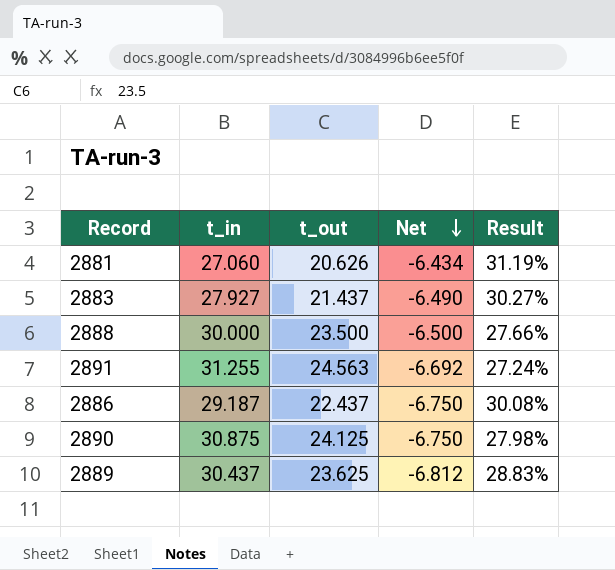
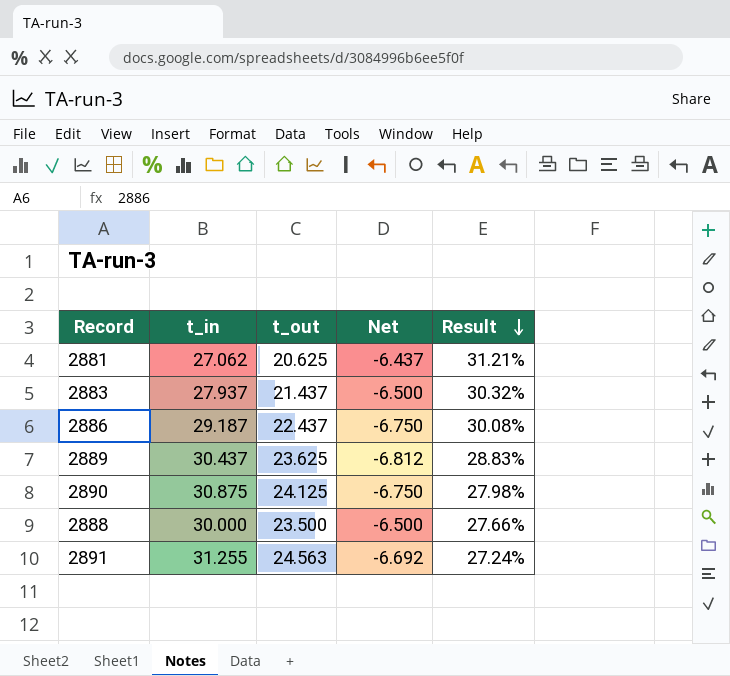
row order: Net descending -> Result descending
2881 | t_in: 27.060 -> 27.062
2881 | t_out: 20.626 -> 20.625
2881 | Net: -6.434 -> -6.437
2881 | Result: 31.19% -> 31.21%
2883 | t_in: 27.927 -> 27.937
2883 | Net: -6.490 -> -6.500
2883 | Result: 30.27% -> 30.32%

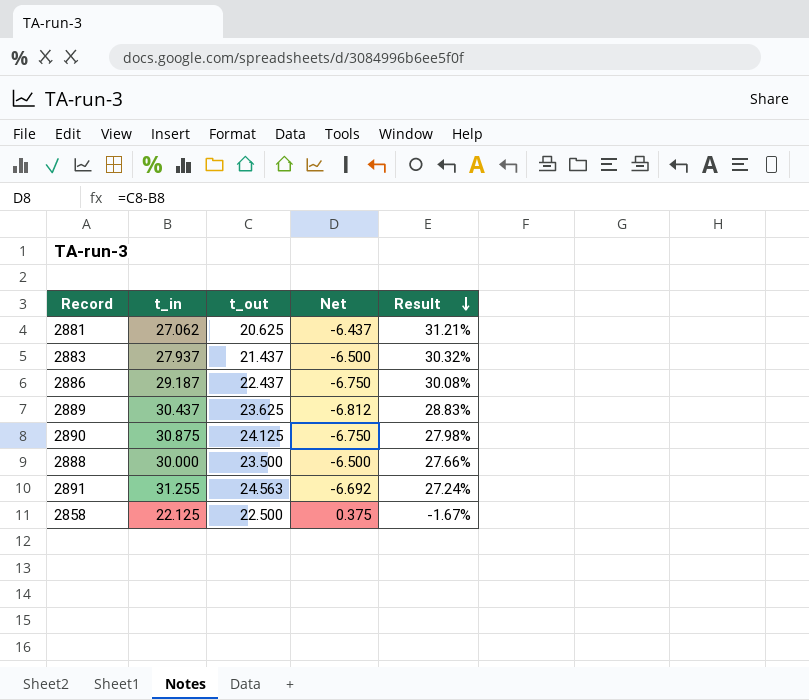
row 2858: none -> 22.125 | 22.500 | 0.375 | -1.67%

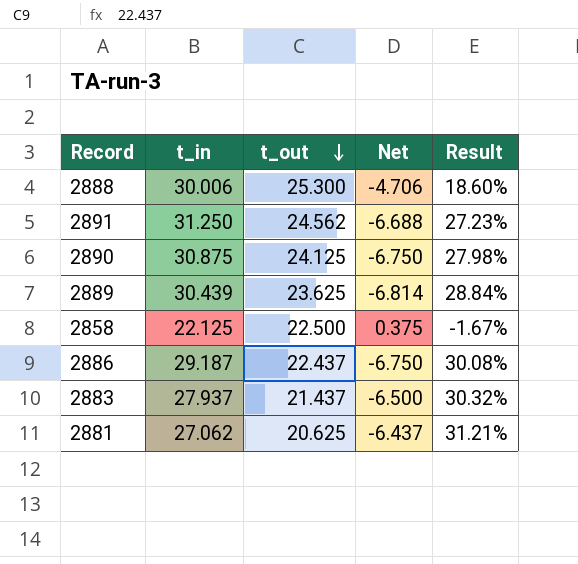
row order: Result descending -> t_out descending
2888 | t_in: 30.000 -> 30.006
2888 | t_out: 23.500 -> 25.300
2888 | Net: -6.500 -> -4.706
2888 | Result: 27.66% -> 18.60%
2891 | t_in: 31.255 -> 31.250
2891 | t_out: 24.563 -> 24.562
2891 | Net: -6.692 -> -6.688
2891 | Result: 27.24% -> 27.23%
2889 | t_in: 30.437 -> 30.439
2889 | Net: -6.812 -> -6.814
2889 | Result: 28.83% -> 28.84%

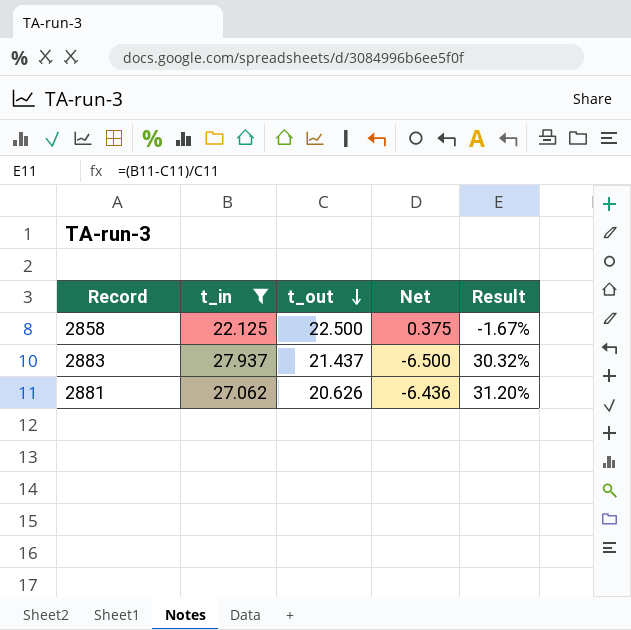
filter: none -> t_in <= 27.937
2881 | t_out: 20.625 -> 20.626
2881 | Net: -6.437 -> -6.436
2881 | Result: 31.21% -> 31.20%

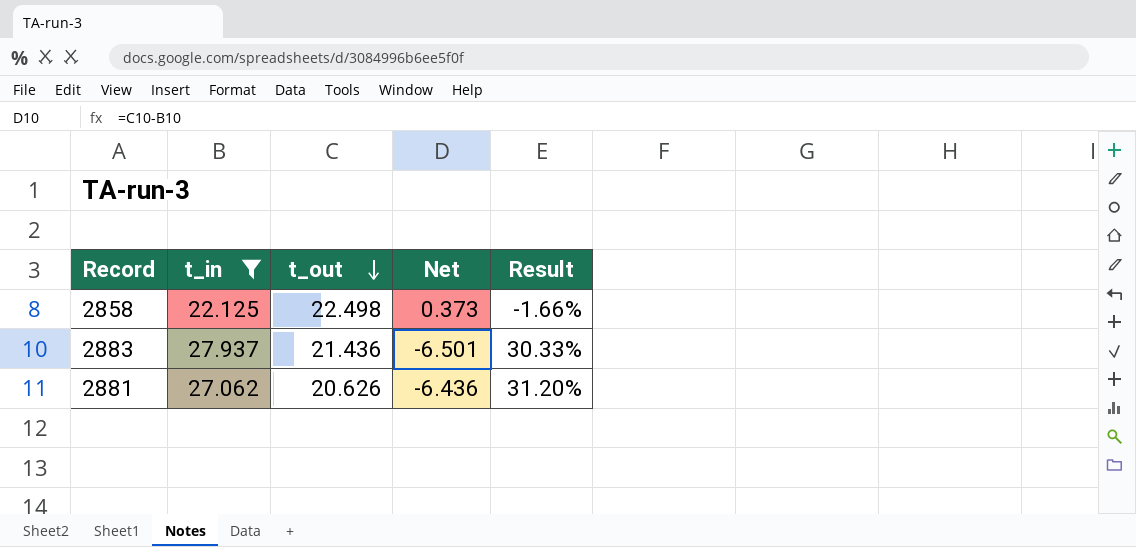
2858 | t_out: 22.500 -> 22.498
2858 | Net: 0.375 -> 0.373
2858 | Result: -1.67% -> -1.66%
2883 | t_out: 21.437 -> 21.436
2883 | Net: -6.500 -> -6.501
2883 | Result: 30.32% -> 30.33%

